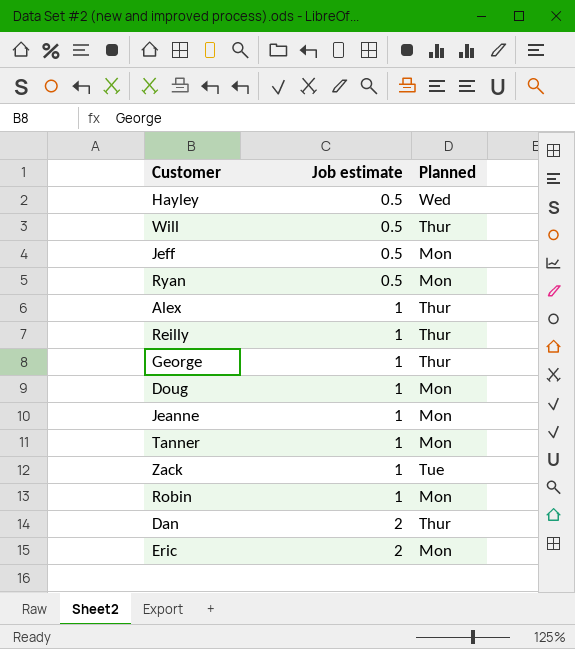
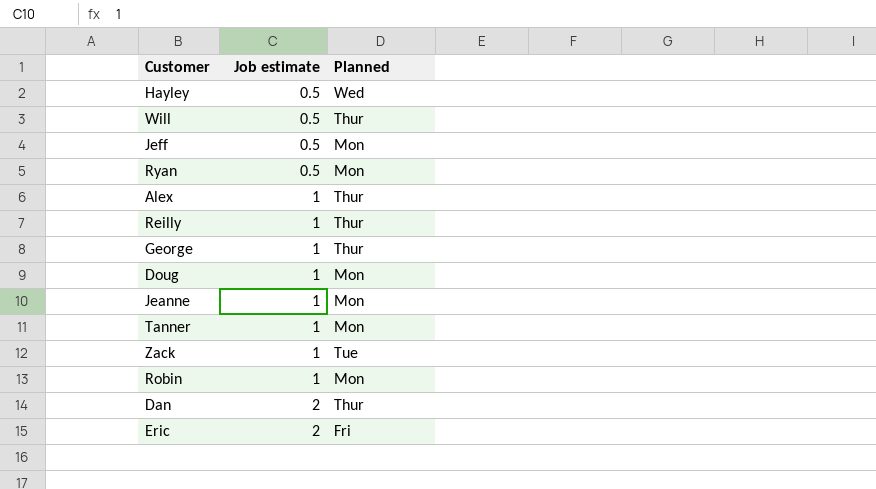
Eric | Planned: Mon -> Fri

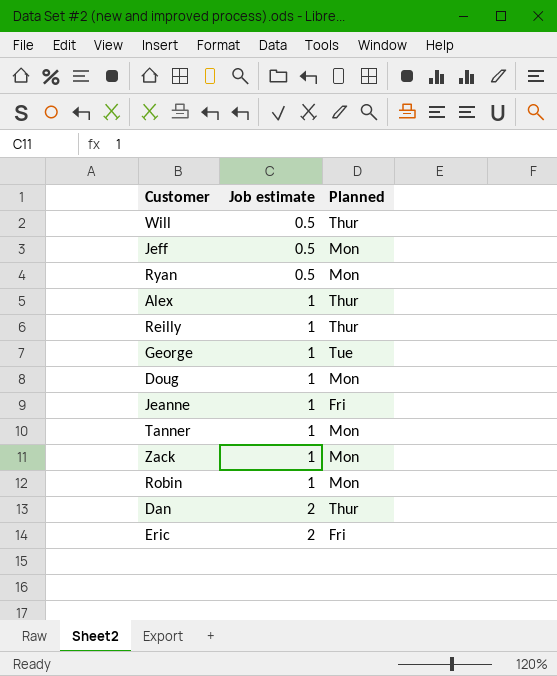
row Hayley: 0.5 | Wed -> none
George | Planned: Thur -> Tue
Jeanne | Planned: Mon -> Fri
Zack | Planned: Tue -> Mon

